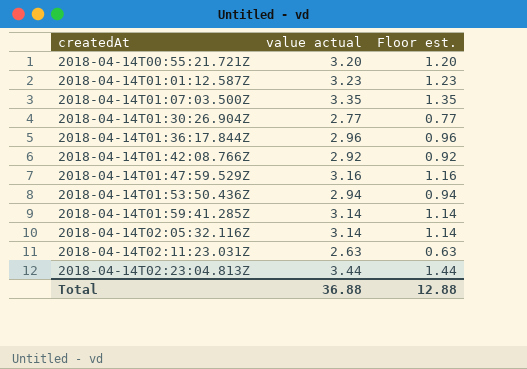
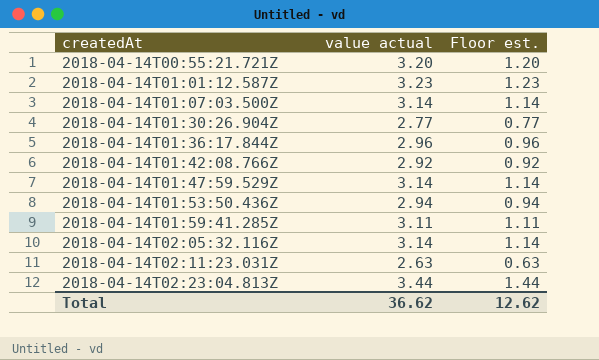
2018-04-14T01:07:03.500Z | value actual: 3.35 -> 3.14
2018-04-14T01:07:03.500Z | Floor est.: 1.35 -> 1.14
2018-04-14T01:47:59.529Z | value actual: 3.16 -> 3.14
2018-04-14T01:47:59.529Z | Floor est.: 1.16 -> 1.14
2018-04-14T01:59:41.285Z | value actual: 3.14 -> 3.11
2018-04-14T01:59:41.285Z | Floor est.: 1.14 -> 1.11
Total | value actual: 36.88 -> 36.62
Total | Floor est.: 12.88 -> 12.62

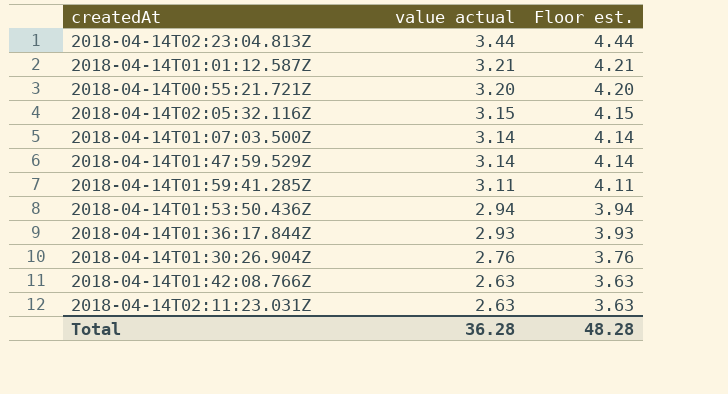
row order: createdAt ascending -> value actual descending
column Floor est. | formula: [value actual] - 2 -> [value actual] + 1
2018-04-14T01:01:12.587Z | value actual: 3.23 -> 3.21
2018-04-14T02:05:32.116Z | value actual: 3.14 -> 3.15
2018-04-14T01:36:17.844Z | value actual: 2.96 -> 2.93
2018-04-14T01:30:26.904Z | value actual: 2.77 -> 2.76
2018-04-14T01:42:08.766Z | value actual: 2.92 -> 2.63
Total | value actual: 36.62 -> 36.28
Total | Floor est.: 12.62 -> 48.28

